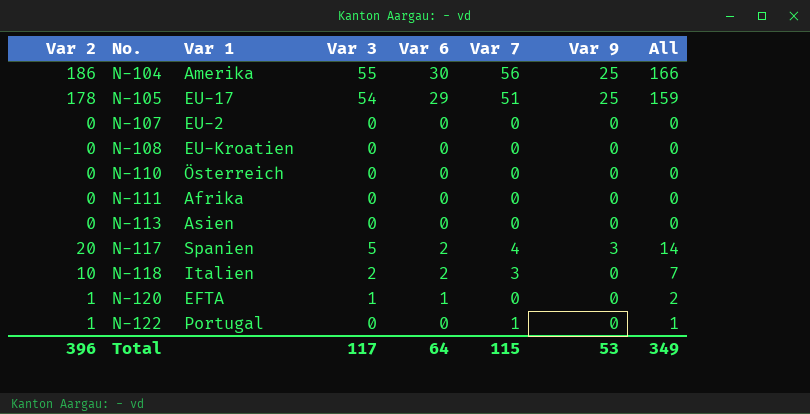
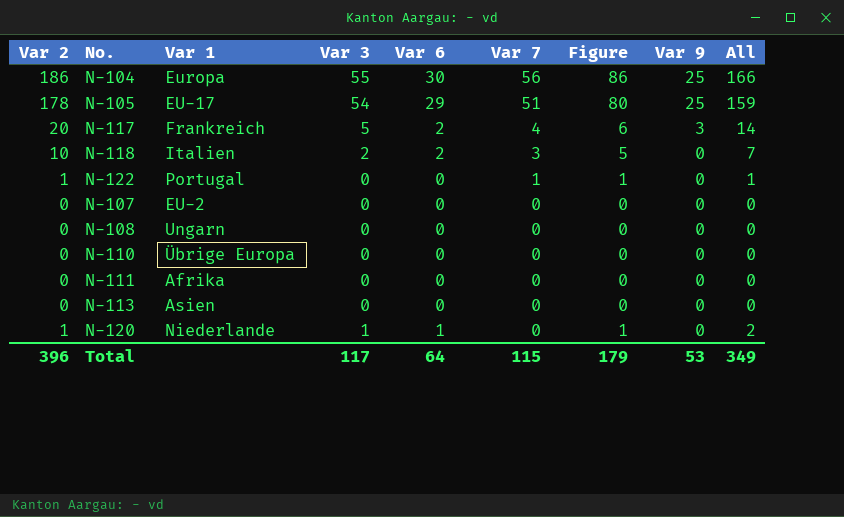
row order: No. ascending -> Var 7 descending
column Figure | formula: none -> [Var 6] + [Var 7]
N-104 | Var 1: Amerika -> Europa
N-117 | Var 1: Spanien -> Frankreich
N-108 | Var 1: EU-Kroatien -> Ungarn
N-110 | Var 1: Österreich -> Übrige Europa
N-120 | Var 1: EFTA -> Niederlande

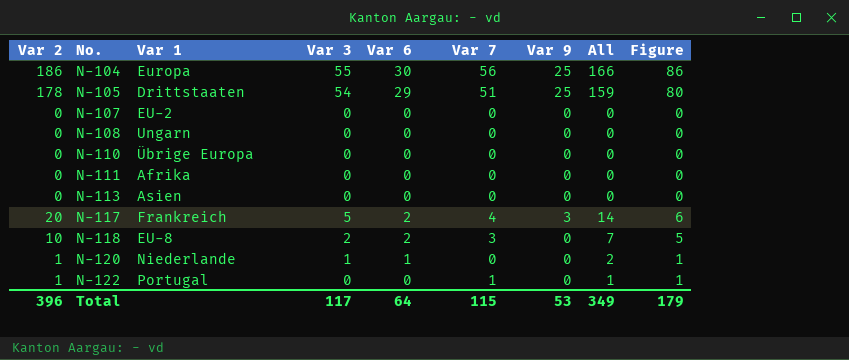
row order: Var 7 descending -> No. ascending
column Figure | position: 7 -> 9
N-105 | Var 1: EU-17 -> Drittstaaten
N-118 | Var 1: Italien -> EU-8

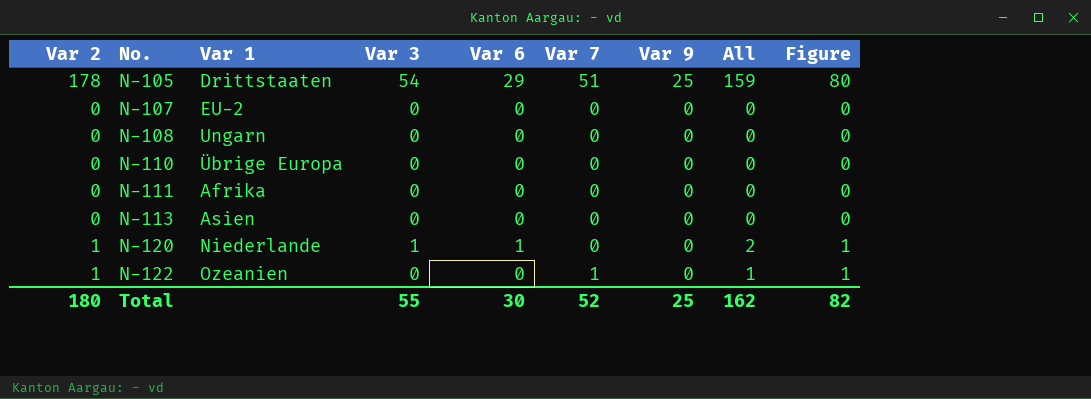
row N-104: 186 | Europa | 55 | 30 | 56 | 25 | 166 | 86 -> none
row N-117: 20 | Frankreich | 5 | 2 | 4 | 3 | 14 | 6 -> none
row N-118: 10 | EU-8 | 2 | 2 | 3 | 0 | 7 | 5 -> none
N-122 | Var 1: Portugal -> Ozeanien
Total | Var 2: 396 -> 180
Total | Var 3: 117 -> 55
Total | Var 6: 64 -> 30
Total | Var 7: 115 -> 52
Total | Var 9: 53 -> 25
Total | All: 349 -> 162
Total | Figure: 179 -> 82

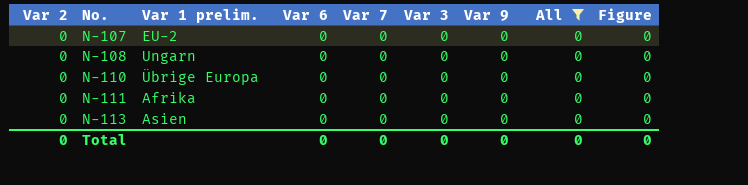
filter: none -> All = 0
column name: Var 1 -> Var 1 prelim.
column Var 3 | position: 4 -> 6
Total | Var 2: 180 -> 0
Total | Var 6: 30 -> 0
Total | Var 7: 52 -> 0
Total | Var 3: 55 -> 0
Total | Var 9: 25 -> 0
Total | All: 162 -> 0
Total | Figure: 82 -> 0

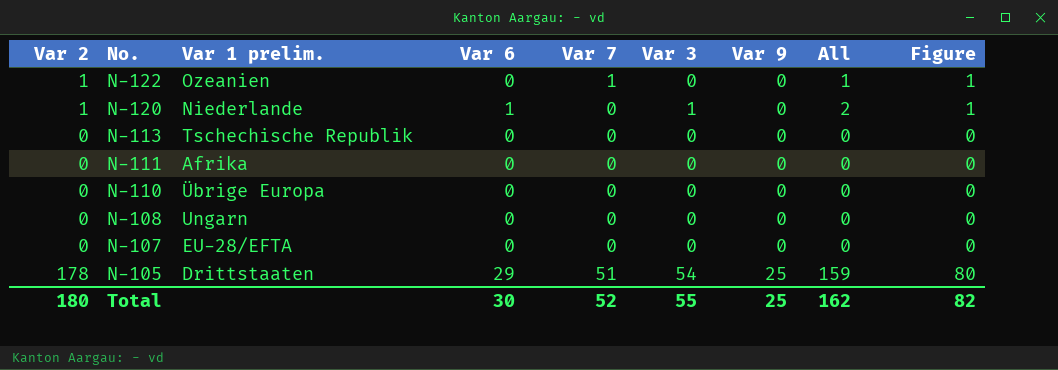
filter: All = 0 -> none
row order: No. ascending -> No. descending
N-113 | Var 1 prelim.: Asien -> Tschechische Republik
N-107 | Var 1 prelim.: EU-2 -> EU-28/EFTA
Total | Var 2: 0 -> 180
Total | Var 6: 0 -> 30
Total | Var 7: 0 -> 52
Total | Var 3: 0 -> 55
Total | Var 9: 0 -> 25
Total | All: 0 -> 162
Total | Figure: 0 -> 82

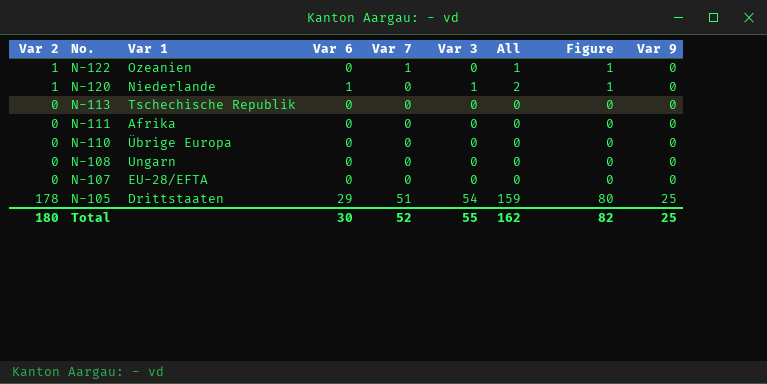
column name: Var 1 prelim. -> Var 1
column Var 9 | position: 7 -> 9

